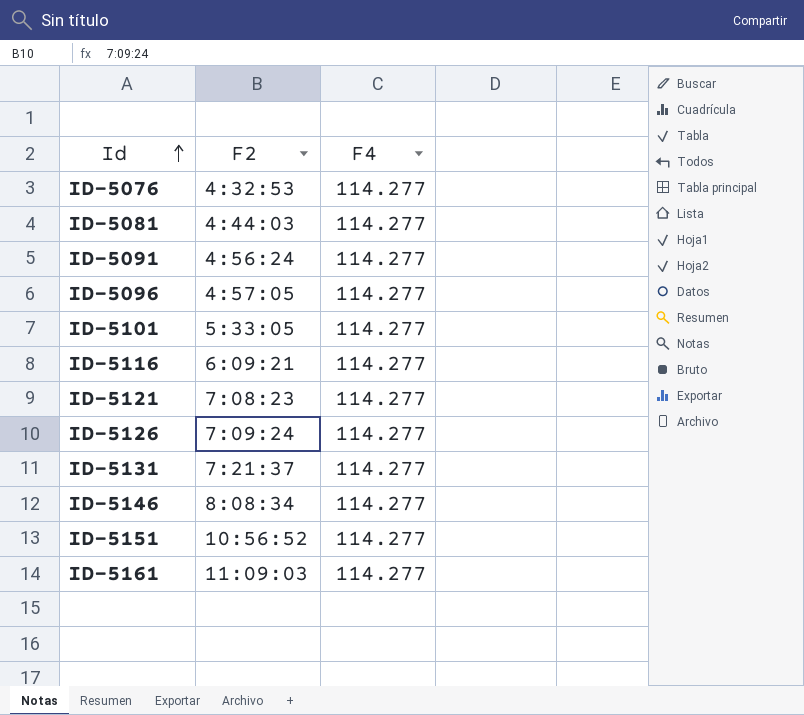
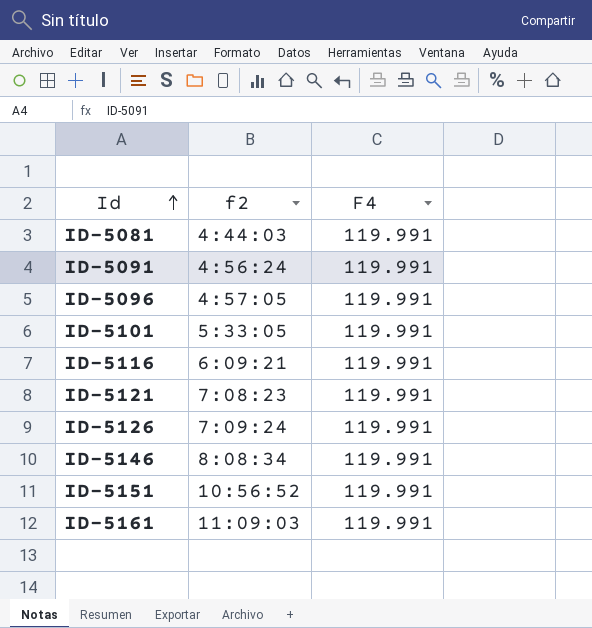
column name: F2 -> f2
row ID-5076: 4:32:53 | 114.277 -> none
row ID-5131: 7:21:37 | 114.277 -> none
ID-5081 | F4: 114.277 -> 119.991
ID-5091 | F4: 114.277 -> 119.991
ID-5096 | F4: 114.277 -> 119.991
ID-5101 | F4: 114.277 -> 119.991
ID-5116 | F4: 114.277 -> 119.991
ID-5121 | F4: 114.277 -> 119.991
ID-5126 | F4: 114.277 -> 119.991
ID-5146 | F4: 114.277 -> 119.991
ID-5151 | F4: 114.277 -> 119.991
ID-5161 | F4: 114.277 -> 119.991

